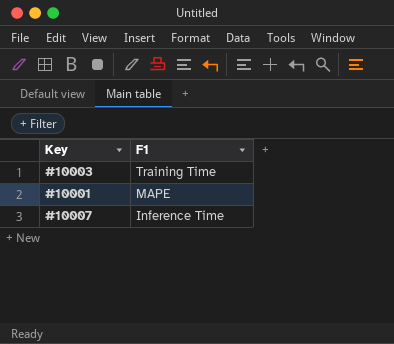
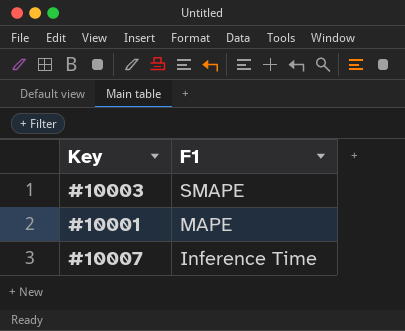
#10003 | F1: Training Time -> SMAPE

